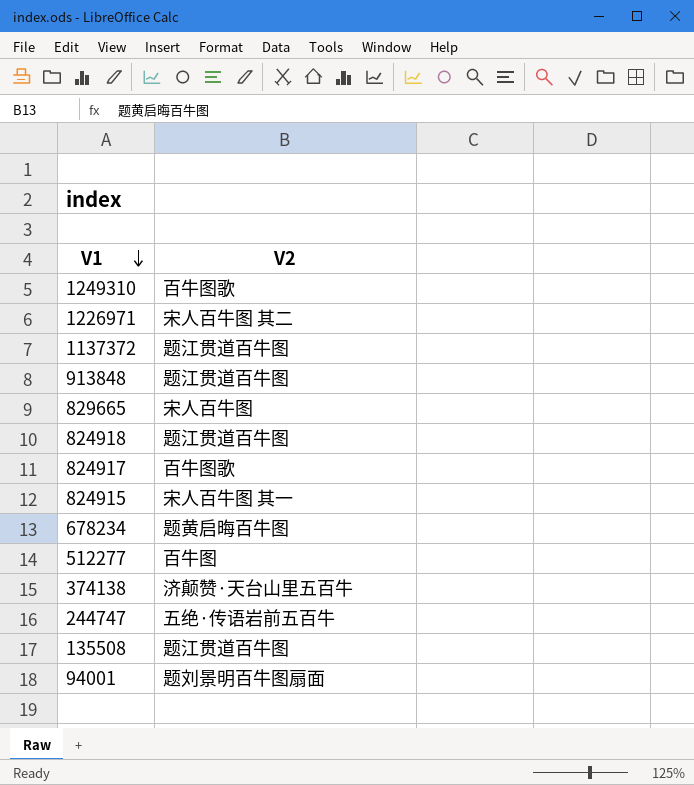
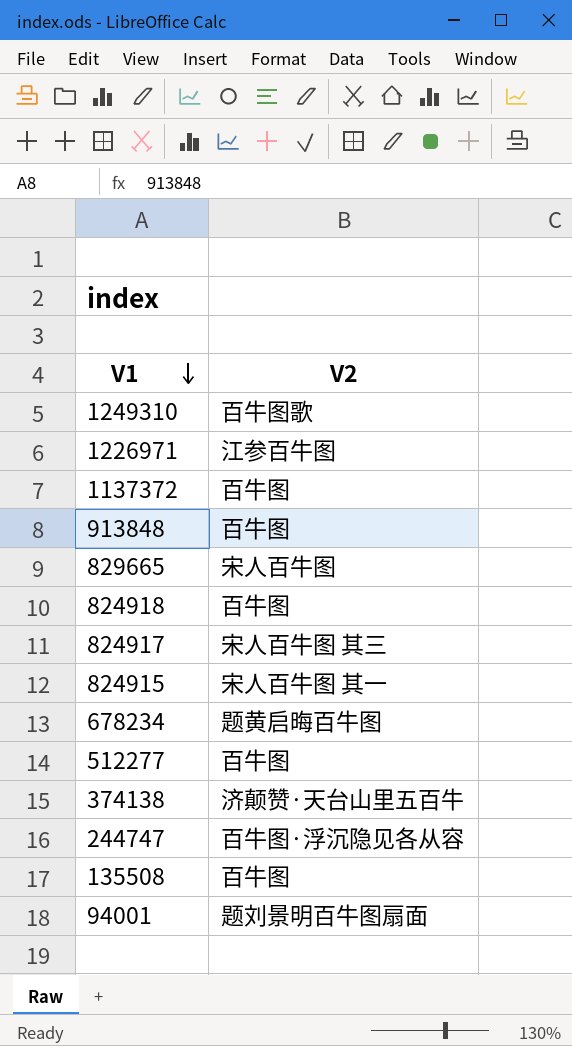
1226971 | V2: 宋人百牛图 其二 -> 江参百牛图
1137372 | V2: 题江贯道百牛图 -> 百牛图
913848 | V2: 题江贯道百牛图 -> 百牛图
824918 | V2: 题江贯道百牛图 -> 百牛图
824917 | V2: 百牛图歌 -> 宋人百牛图 其三
244747 | V2: 五绝·传语岩前五百牛 -> 百牛图·浮沉隐见各从容
135508 | V2: 题江贯道百牛图 -> 百牛图

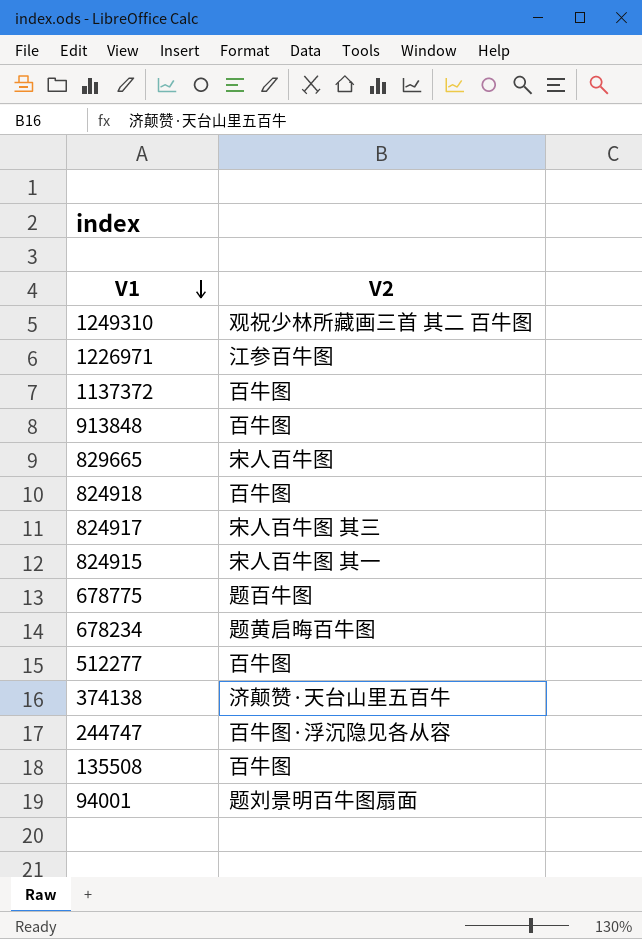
1249310 | V2: 百牛图歌 -> 观祝少林所藏画三首 其二 百牛图
row 678775: none -> 题百牛图

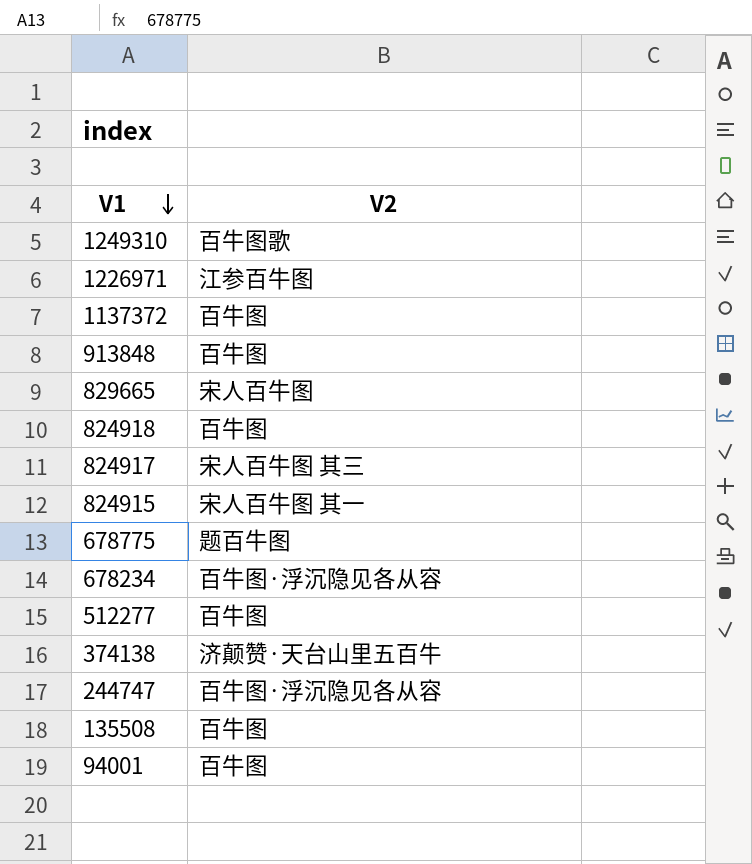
1249310 | V2: 观祝少林所藏画三首 其二 百牛图 -> 百牛图歌
678234 | V2: 题黄启晦百牛图 -> 百牛图·浮沉隐见各从容
94001 | V2: 题刘景明百牛图扇面 -> 百牛图

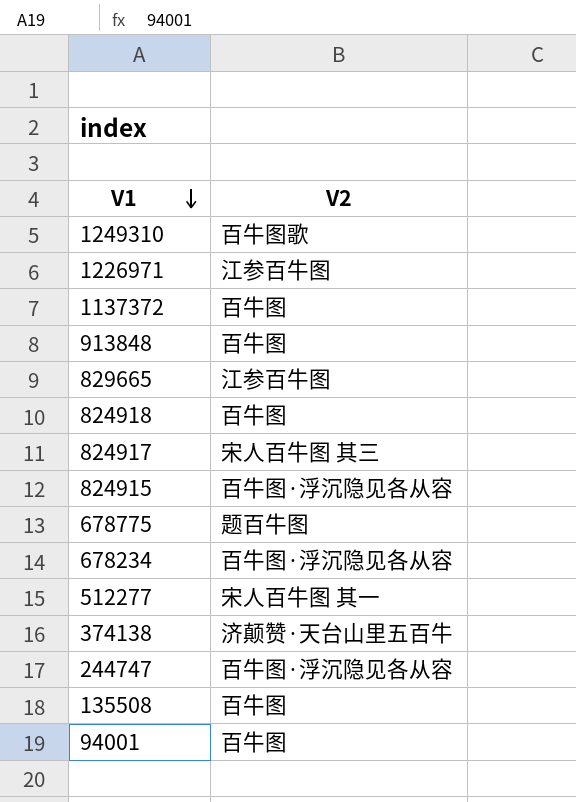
829665 | V2: 宋人百牛图 -> 江参百牛图
824915 | V2: 宋人百牛图 其一 -> 百牛图·浮沉隐见各从容
512277 | V2: 百牛图 -> 宋人百牛图 其一

